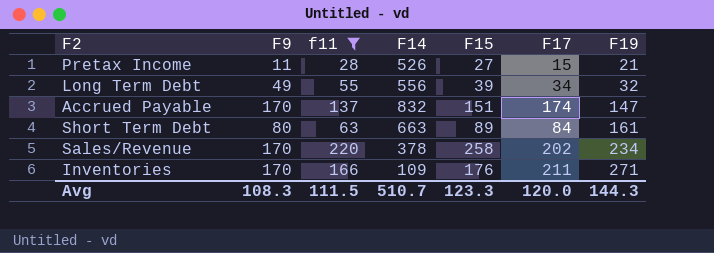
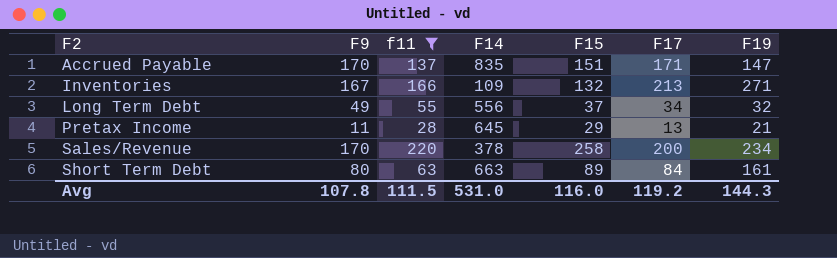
row order: F19 ascending -> F2 ascending
Accrued Payable | F14: 832 -> 835
Accrued Payable | F17: 174 -> 171
Inventories | F9: 170 -> 167
Inventories | F15: 176 -> 132
Inventories | F17: 211 -> 213
Long Term Debt | F15: 39 -> 37
Pretax Income | F14: 526 -> 645
Pretax Income | F15: 27 -> 29
Pretax Income | F17: 15 -> 13
Sales/Revenue | F17: 202 -> 200
Avg | F9: 108.3 -> 107.8
Avg | F14: 510.7 -> 531.0
Avg | F15: 123.3 -> 116.0
Avg | F17: 120.0 -> 119.2

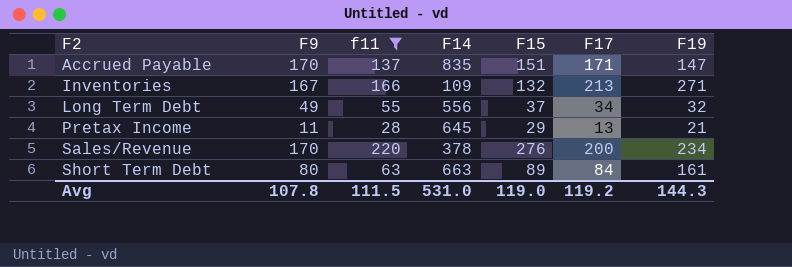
Sales/Revenue | F15: 258 -> 276
Avg | F15: 116.0 -> 119.0

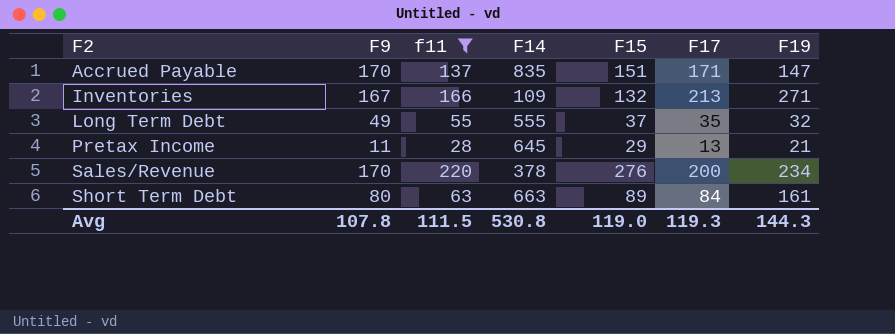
Long Term Debt | F14: 556 -> 555
Long Term Debt | F17: 34 -> 35
Avg | F14: 531.0 -> 530.8
Avg | F17: 119.2 -> 119.3

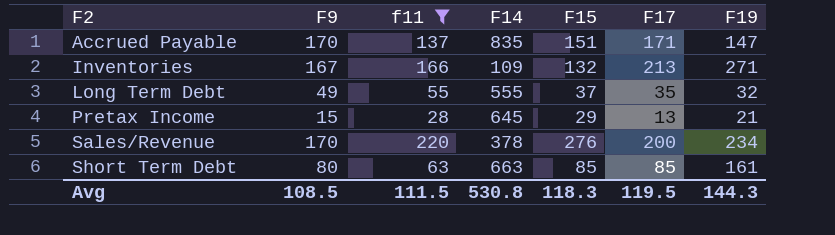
Pretax Income | F9: 11 -> 15
Short Term Debt | F15: 89 -> 85
Short Term Debt | F17: 84 -> 85
Avg | F9: 107.8 -> 108.5
Avg | F15: 119.0 -> 118.3
Avg | F17: 119.3 -> 119.5

